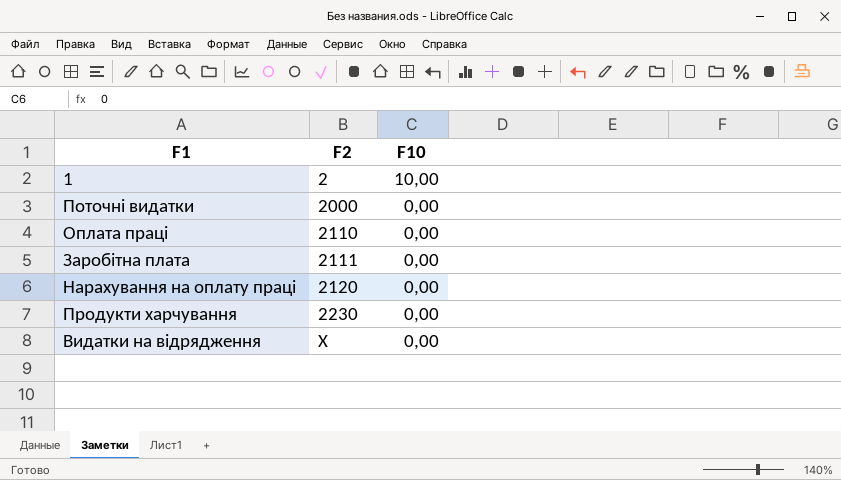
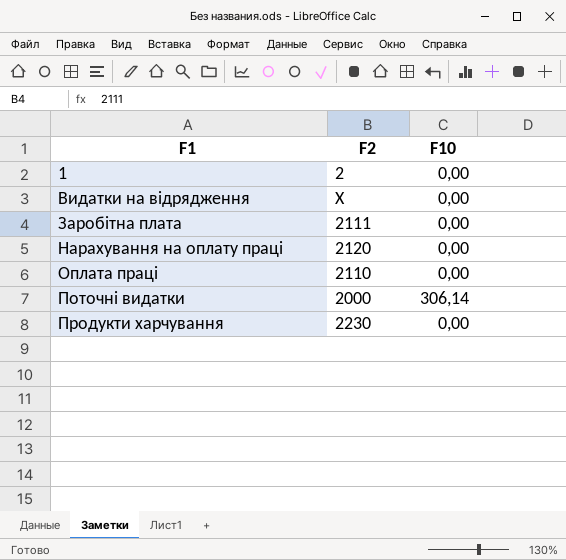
row order: F2 ascending -> F1 ascending
1 | F10: 10,00 -> 0,00
Поточні видатки | F10: 0,00 -> 306,14

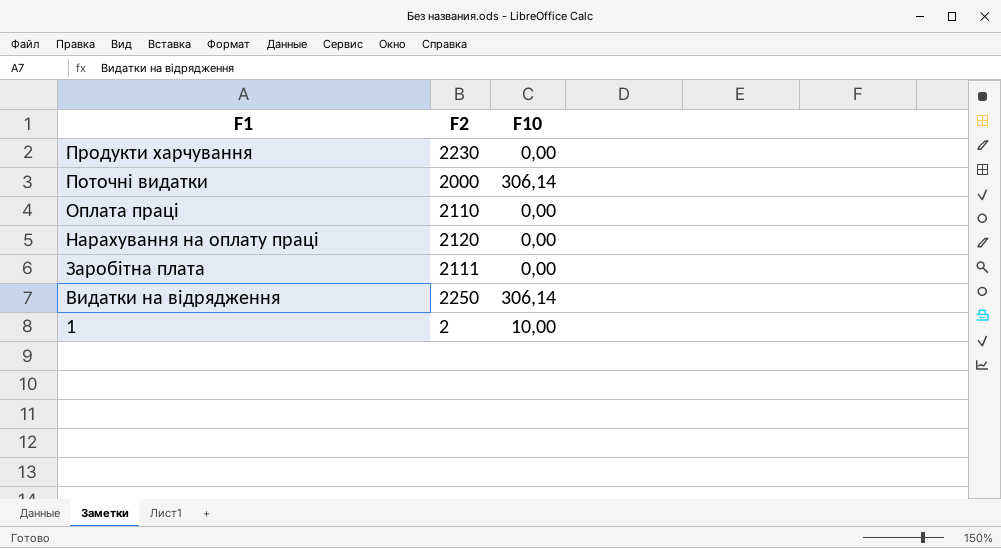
row order: F1 ascending -> F1 descending
Видатки на відрядження | F2: Х -> 2250
Видатки на відрядження | F10: 0,00 -> 306,14
1 | F10: 0,00 -> 10,00

